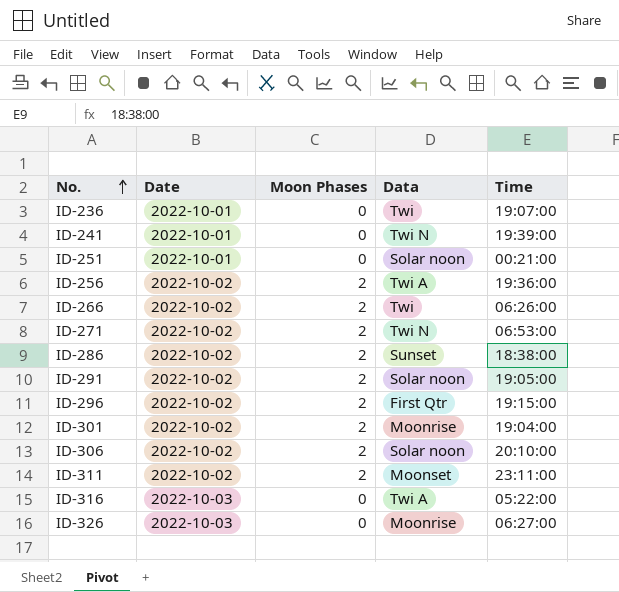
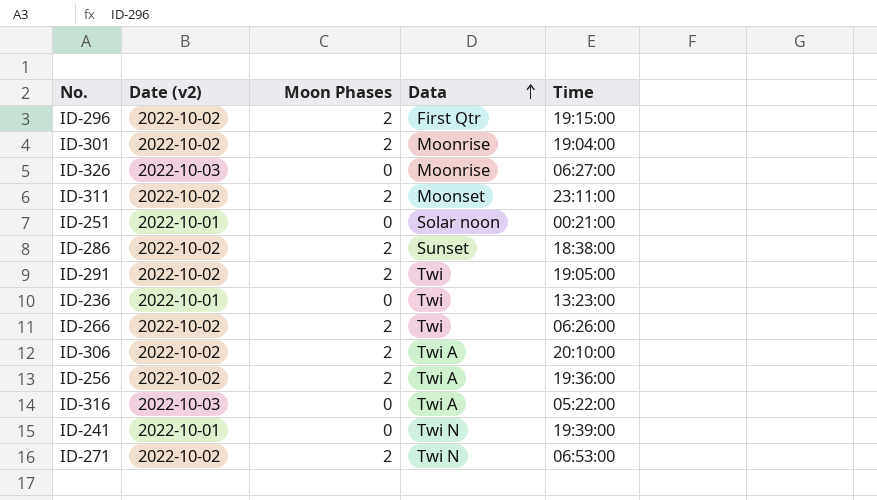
row order: No. ascending -> Data ascending
column name: Date -> Date (v2)
ID-291 | Data: Solar noon -> Twi
ID-236 | Time: 19:07:00 -> 13:23:00
ID-306 | Data: Solar noon -> Twi A

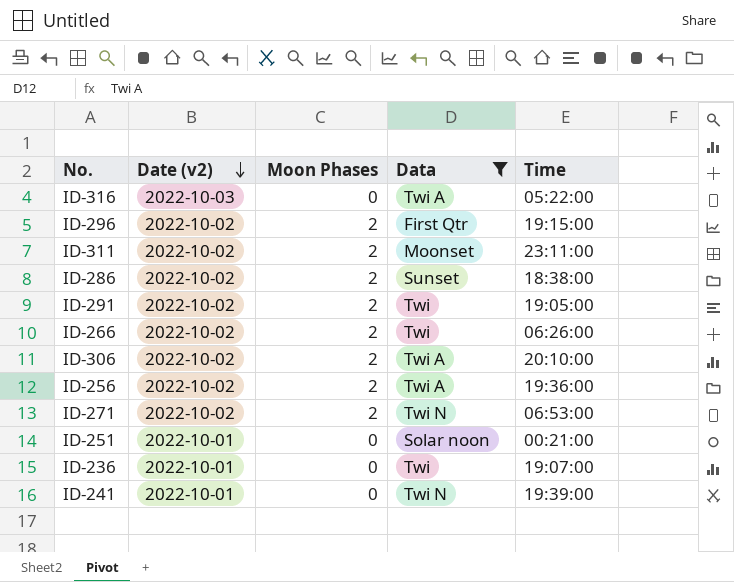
filter: none -> Data != Moonrise
row order: Data ascending -> Date (v2) descending
ID-236 | Time: 13:23:00 -> 19:07:00

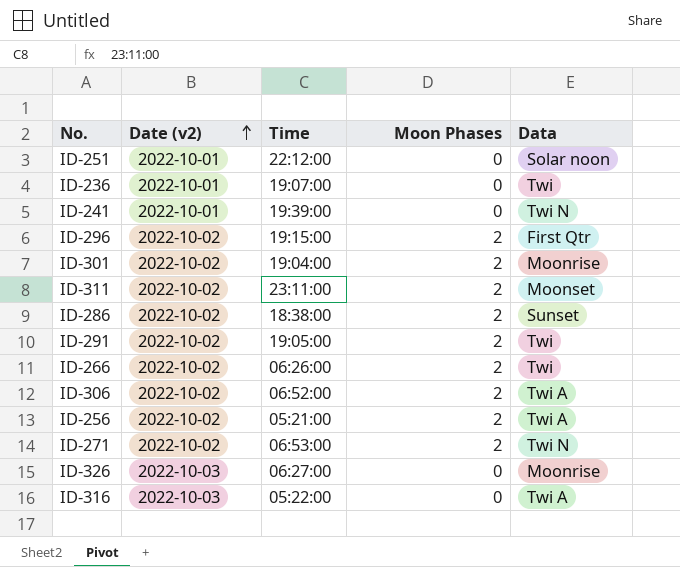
filter: Data != Moonrise -> none
row order: Date (v2) descending -> Date (v2) ascending
column Time | position: 5 -> 3
ID-251 | Time: 00:21:00 -> 22:12:00
ID-306 | Time: 20:10:00 -> 06:52:00
ID-256 | Time: 19:36:00 -> 05:21:00

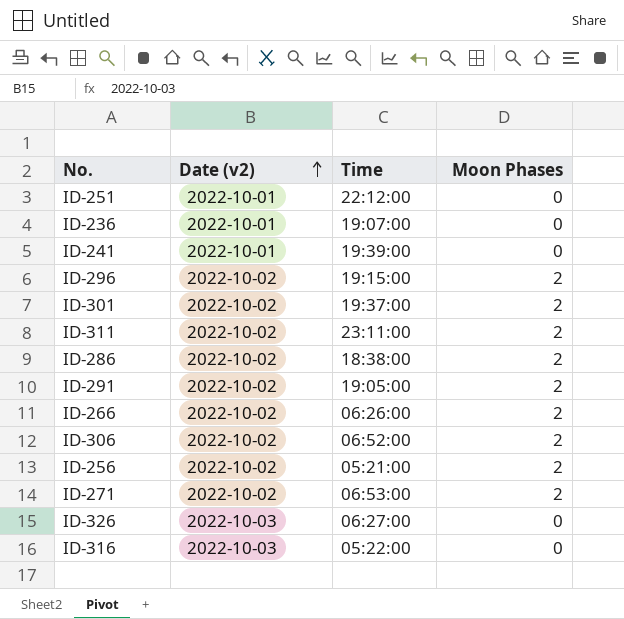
column Data | position: 5 -> none
ID-301 | Time: 19:04:00 -> 19:37:00

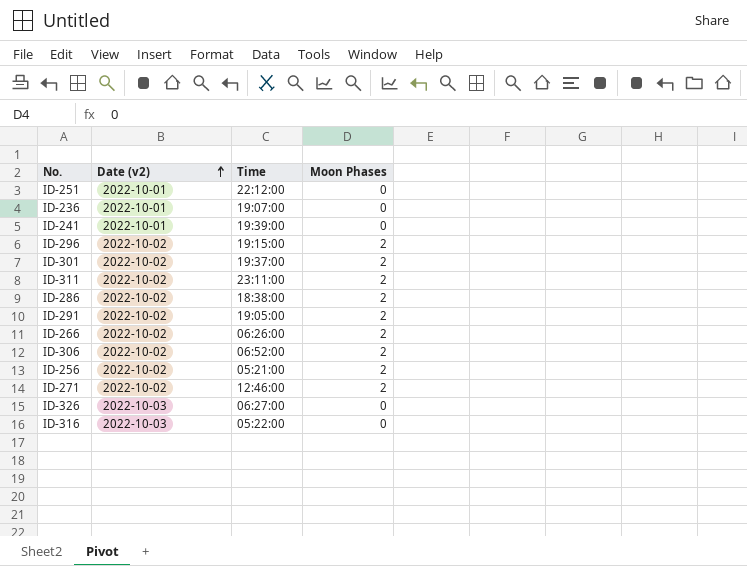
ID-271 | Time: 06:53:00 -> 12:46:00

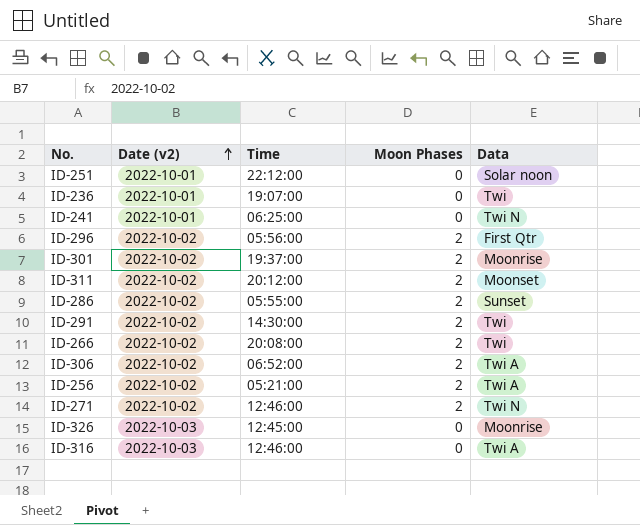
column Data | position: none -> 5
ID-241 | Time: 19:39:00 -> 06:25:00
ID-296 | Time: 19:15:00 -> 05:56:00
ID-311 | Time: 23:11:00 -> 20:12:00
ID-286 | Time: 18:38:00 -> 05:55:00
ID-291 | Time: 19:05:00 -> 14:30:00
ID-266 | Time: 06:26:00 -> 20:08:00
ID-326 | Time: 06:27:00 -> 12:45:00
ID-316 | Time: 05:22:00 -> 12:46:00

